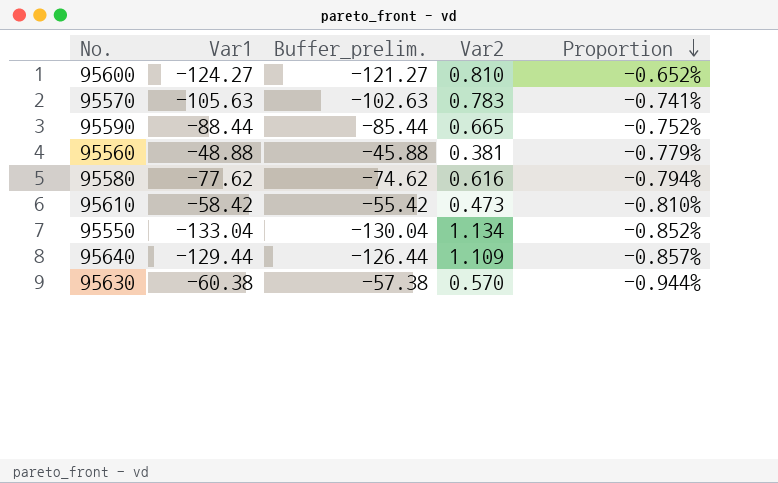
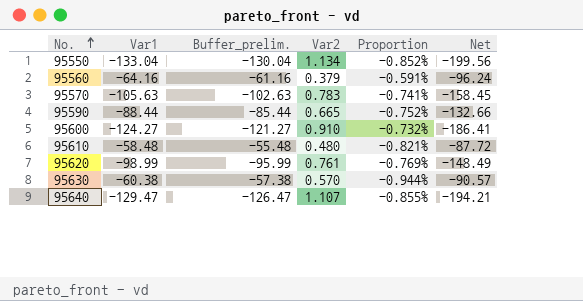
row order: Proportion descending -> No. ascending
column Net | formula: none -> [Var1] * 1.5
row 95580: -77.62 | -74.62 | 0.616 | -0.794% -> none
95560 | Var1: -48.88 -> -64.16
95560 | Buffer_prelim.: -45.88 -> -61.16
95560 | Var2: 0.381 -> 0.379
95560 | Proportion: -0.779% -> -0.591%
95600 | Var2: 0.810 -> 0.910
95600 | Proportion: -0.652% -> -0.732%
95610 | Var1: -58.42 -> -58.48
95610 | Buffer_prelim.: -55.42 -> -55.48
95610 | Var2: 0.473 -> 0.480
95610 | Proportion: -0.810% -> -0.821%
row 95620: none -> -98.99 | -95.99 | 0.761 | -0.769% | -148.49
95640 | Var1: -129.44 -> -129.47
95640 | Buffer_prelim.: -126.44 -> -126.47
95640 | Var2: 1.109 -> 1.107
95640 | Proportion: -0.857% -> -0.855%

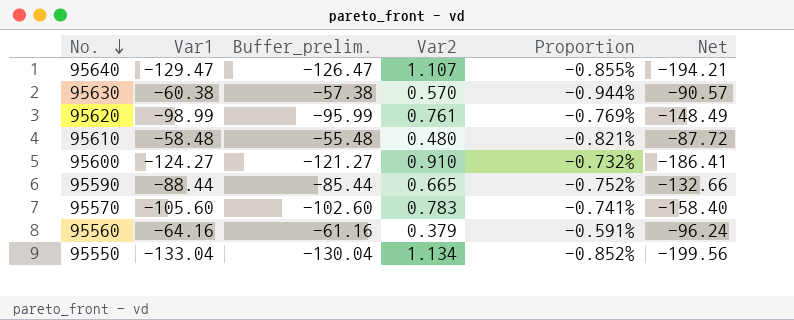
row order: No. ascending -> No. descending
95570 | Var1: -105.63 -> -105.60
95570 | Buffer_prelim.: -102.63 -> -102.60
95570 | Net: -158.45 -> -158.40

